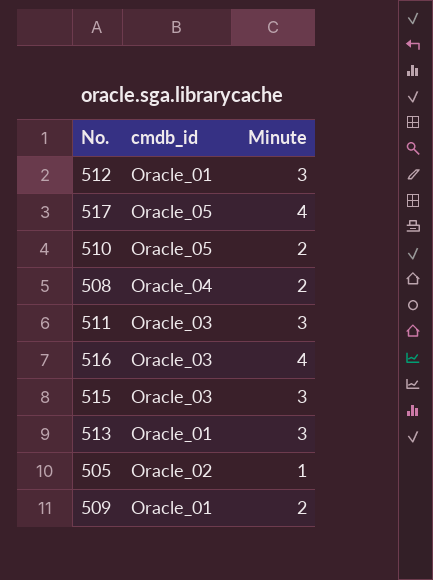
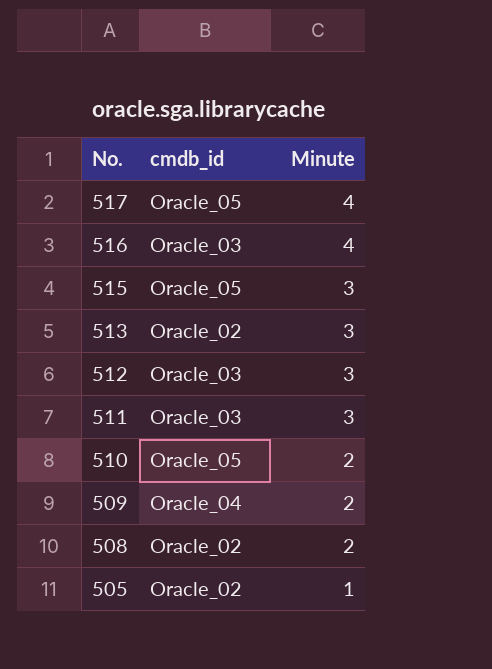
row order: none -> No. descending
515 | cmdb_id: Oracle_03 -> Oracle_05
513 | cmdb_id: Oracle_01 -> Oracle_02
512 | cmdb_id: Oracle_01 -> Oracle_03
509 | cmdb_id: Oracle_01 -> Oracle_04
508 | cmdb_id: Oracle_04 -> Oracle_02

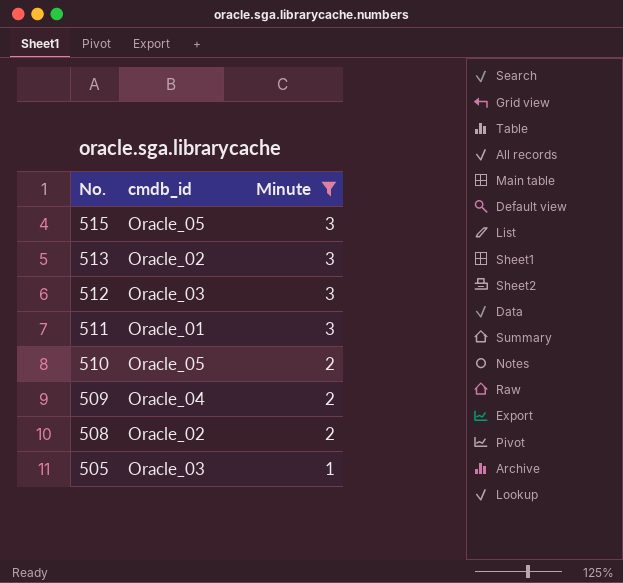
filter: none -> Minute != 4
511 | cmdb_id: Oracle_03 -> Oracle_01
505 | cmdb_id: Oracle_02 -> Oracle_03

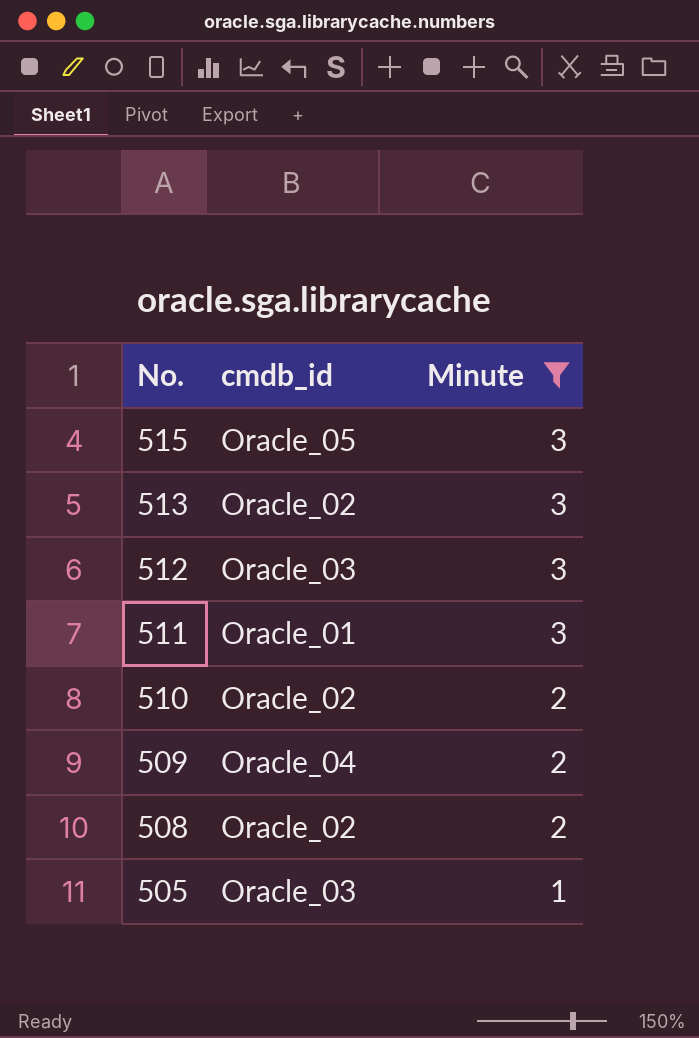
510 | cmdb_id: Oracle_05 -> Oracle_02

